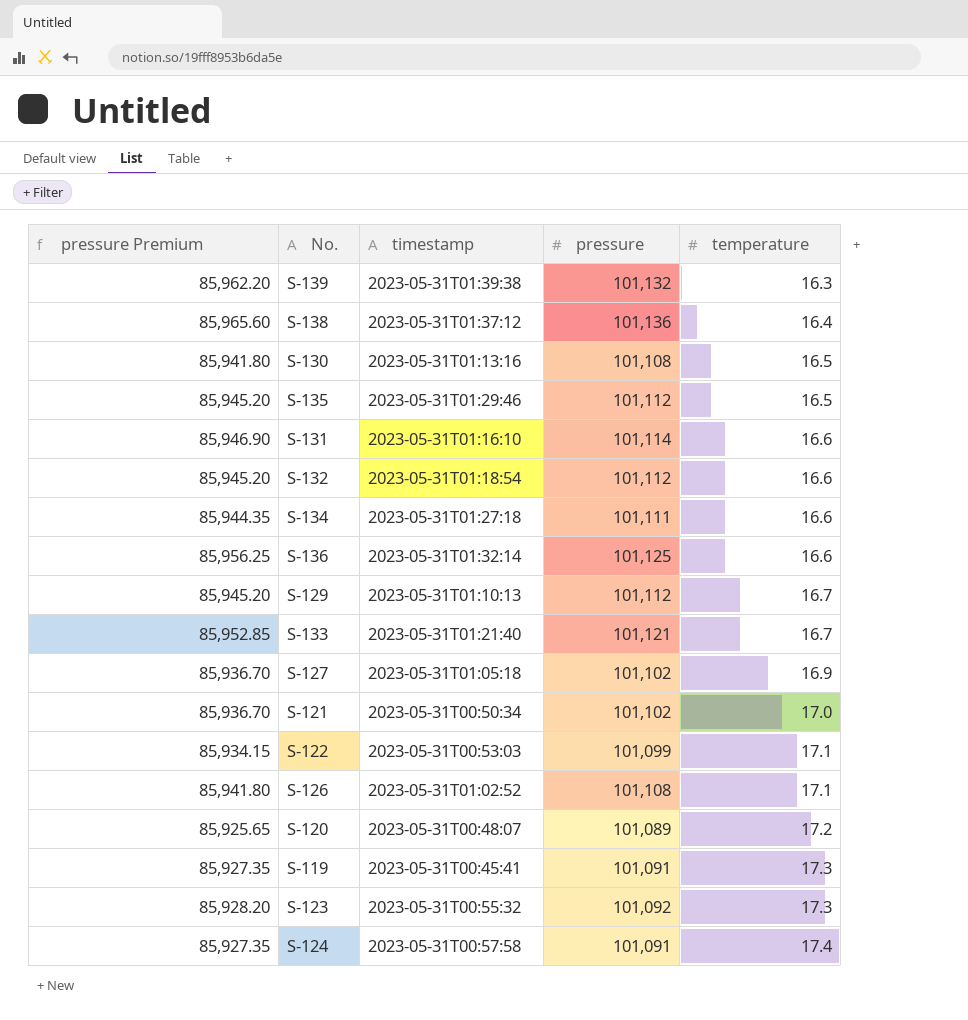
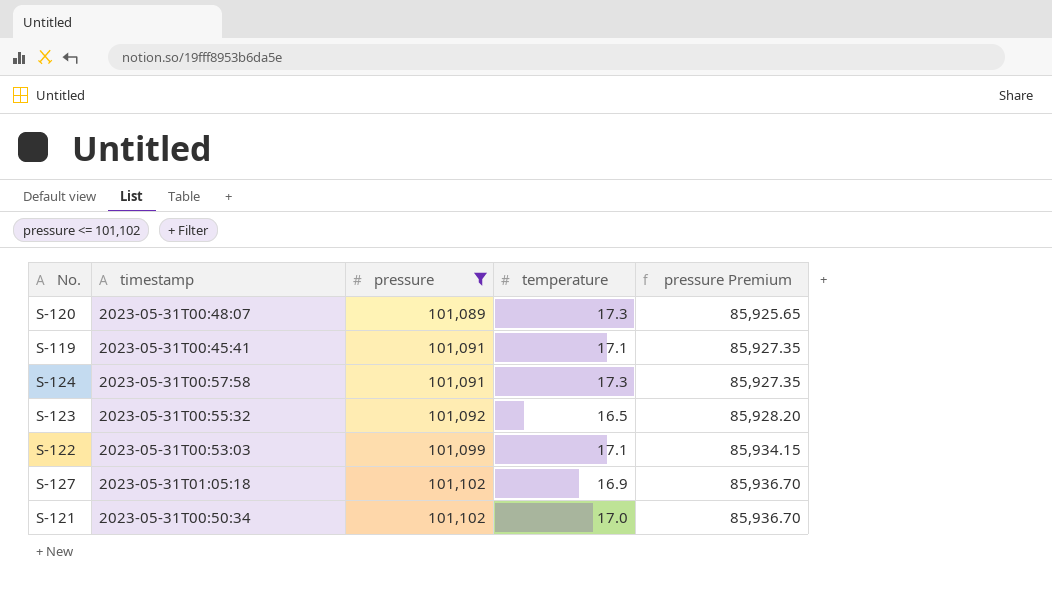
filter: none -> pressure <= 101,102
row order: temperature ascending -> pressure ascending
column pressure Premium | position: 1 -> 5
S-120 | temperature: 17.2 -> 17.3
S-119 | temperature: 17.3 -> 17.1
S-124 | temperature: 17.4 -> 17.3
S-123 | temperature: 17.3 -> 16.5

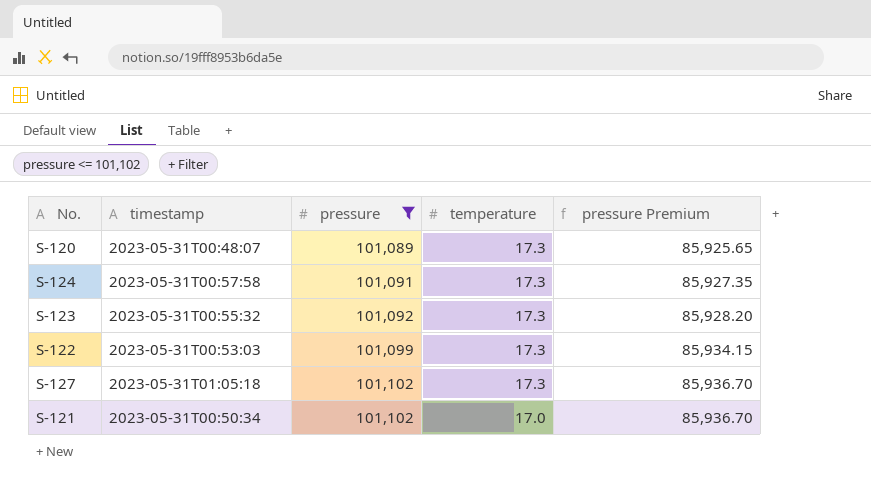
row S-119: 2023-05-31T00:45:41 | 101,091 | 17.1 | 85,927.35 -> none
S-123 | temperature: 16.5 -> 17.3
S-122 | temperature: 17.1 -> 17.3
S-127 | temperature: 16.9 -> 17.3

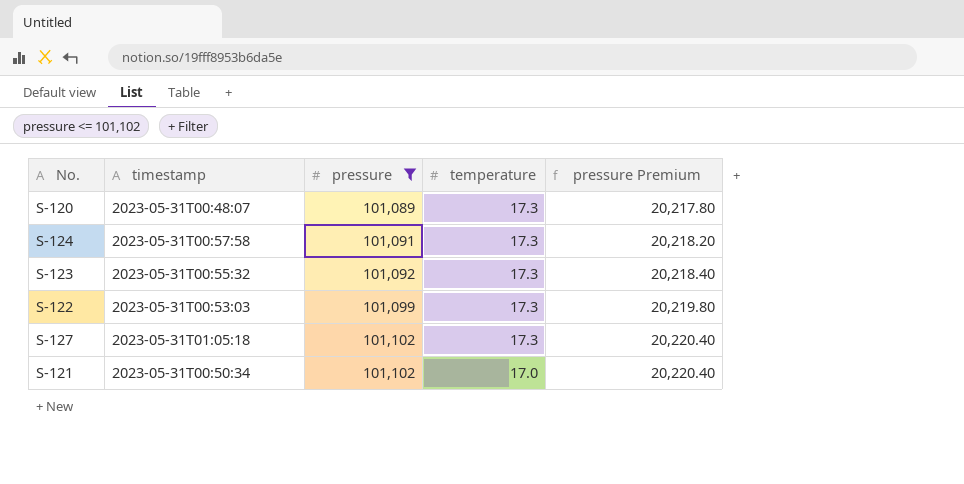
column pressure Premium | formula: [pressure] * 0.85 -> [pressure] * 0.2

